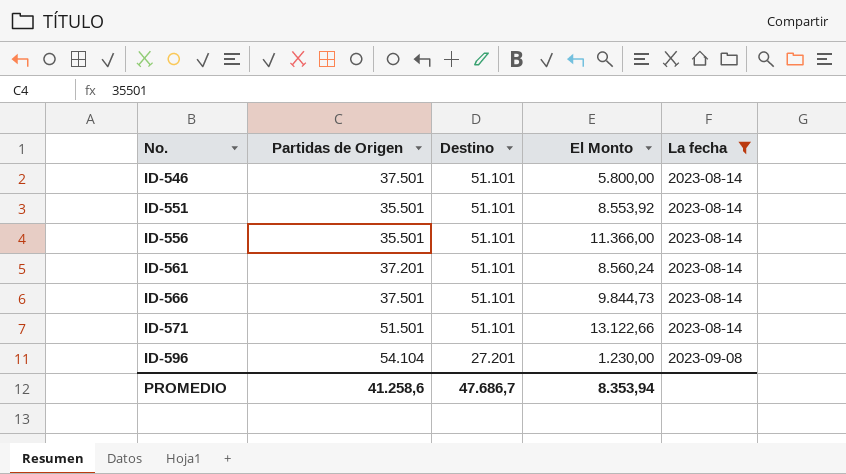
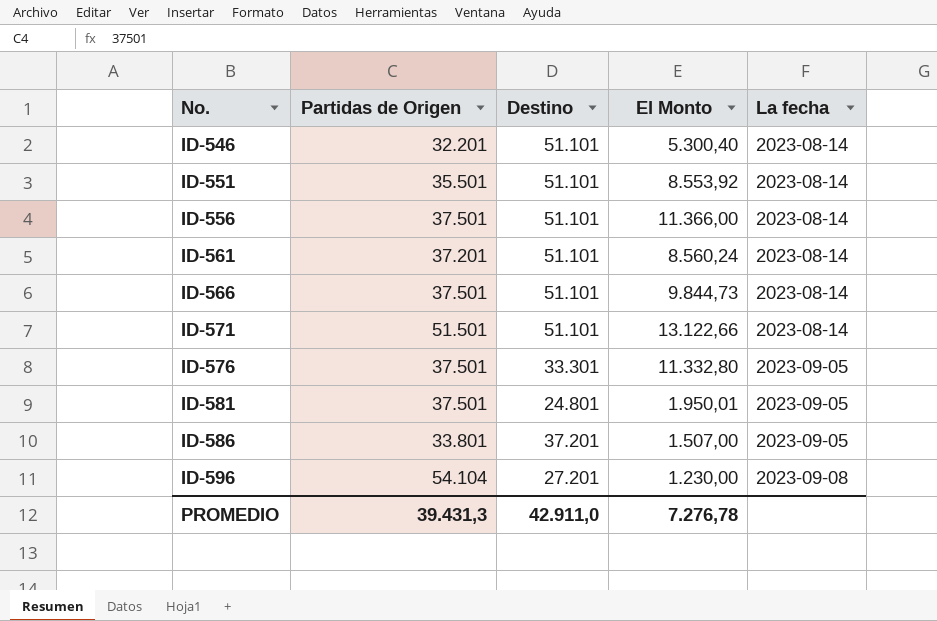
filter: La fecha != 2023-09-05 -> none
ID-546 | Partidas de Origen: 37.501 -> 32.201
ID-546 | El Monto: 5.800,00 -> 5.300,40
ID-556 | Partidas de Origen: 35.501 -> 37.501
PROMEDIO | Partidas de Origen: 41.258,6 -> 39.431,3
PROMEDIO | Destino: 47.686,7 -> 42.911,0
PROMEDIO | El Monto: 8.353,94 -> 7.276,78

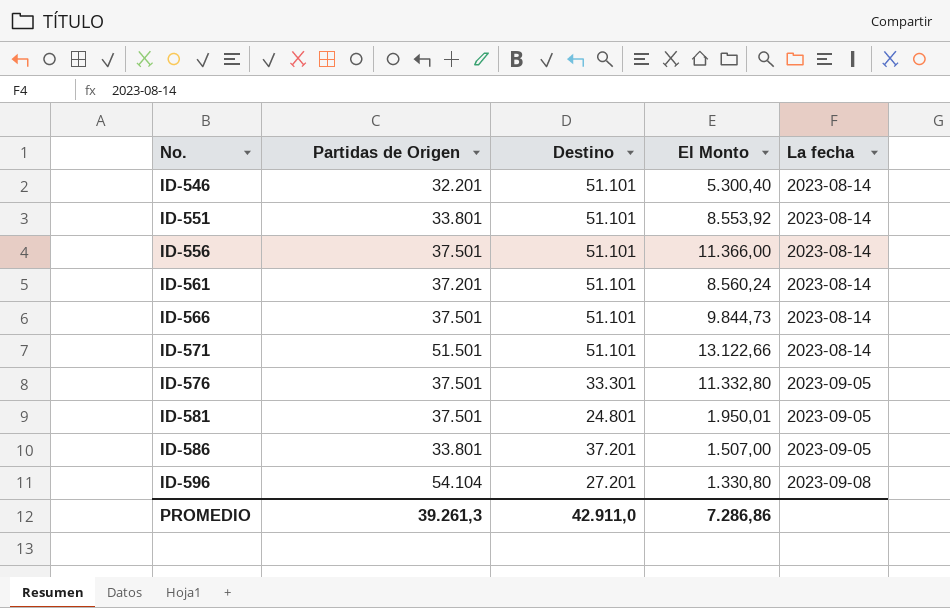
ID-551 | Partidas de Origen: 35.501 -> 33.801
ID-596 | El Monto: 1.230,00 -> 1.330,80
PROMEDIO | Partidas de Origen: 39.431,3 -> 39.261,3
PROMEDIO | El Monto: 7.276,78 -> 7.286,86

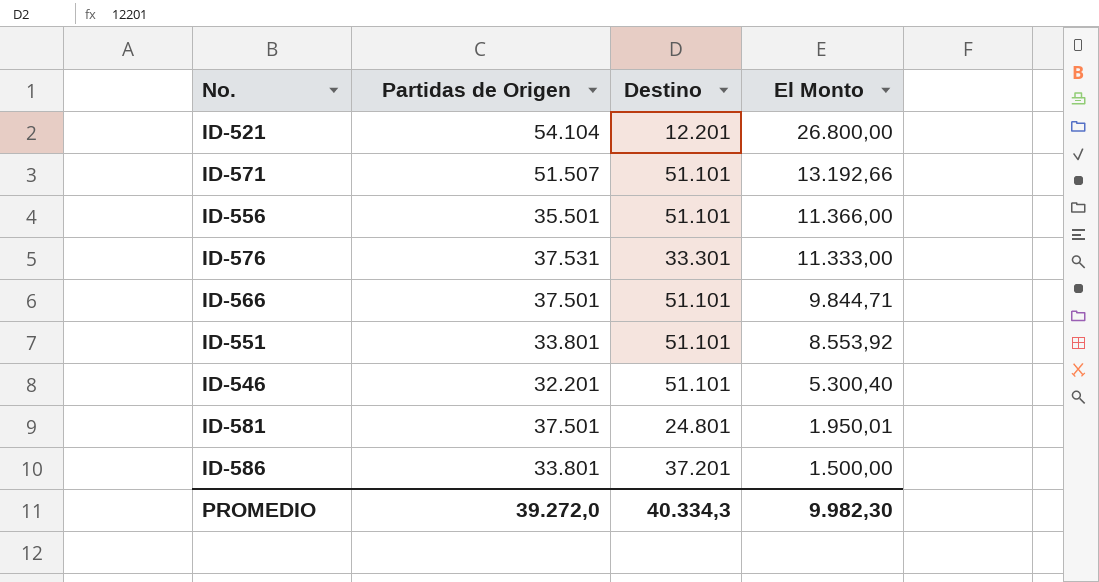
row order: No. ascending -> El Monto descending
column La fecha | position: 5 -> none
row ID-561: 37.201 | 51.101 | 8.560,24 | 2023-08-14 -> none
row ID-596: 54.104 | 27.201 | 1.330,80 | 2023-09-08 -> none
row ID-521: none -> 54.104 | 12.201 | 26.800,00
ID-571 | Partidas de Origen: 51.501 -> 51.507
ID-571 | El Monto: 13.122,66 -> 13.192,66
ID-556 | Partidas de Origen: 37.501 -> 35.501
ID-576 | Partidas de Origen: 37.501 -> 37.531
ID-576 | El Monto: 11.332,80 -> 11.333,00
ID-566 | El Monto: 9.844,73 -> 9.844,71
ID-586 | El Monto: 1.507,00 -> 1.500,00
PROMEDIO | Partidas de Origen: 39.261,3 -> 39.272,0
PROMEDIO | Destino: 42.911,0 -> 40.334,3
PROMEDIO | El Monto: 7.286,86 -> 9.982,30

